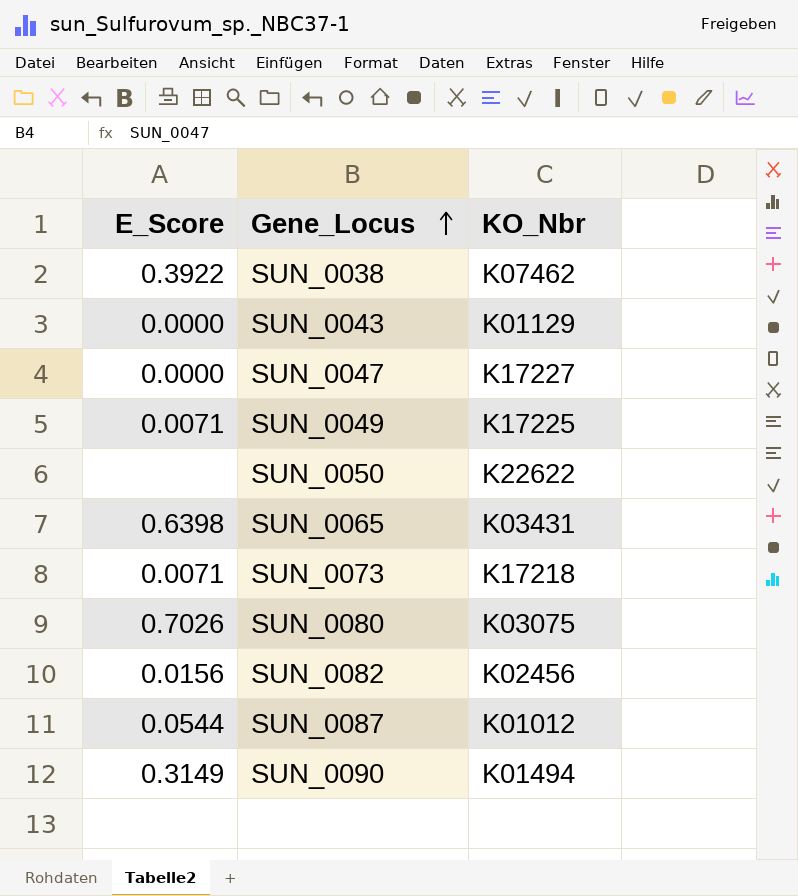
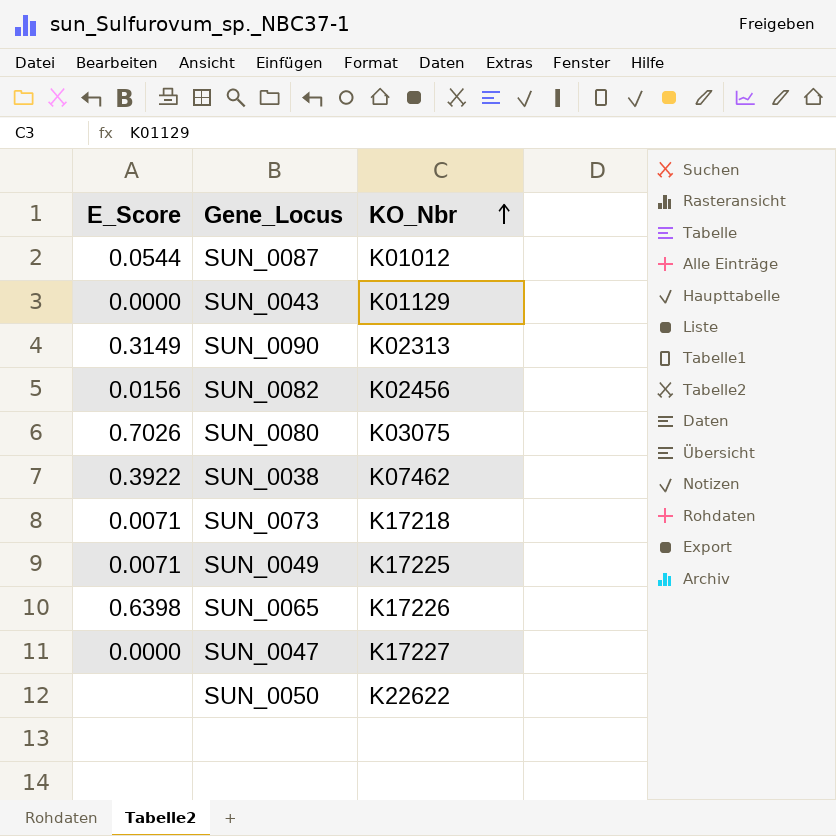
row order: Gene_Locus ascending -> KO_Nbr ascending
SUN_0090 | KO_Nbr: K01494 -> K02313
SUN_0065 | KO_Nbr: K03431 -> K17226

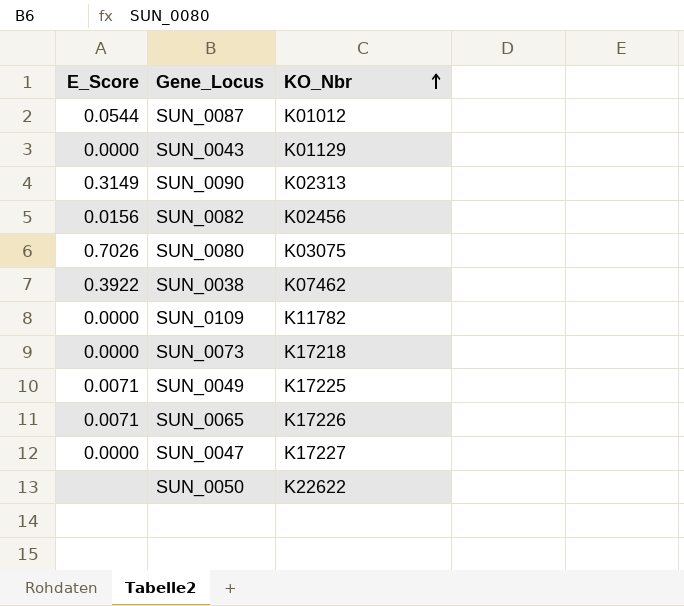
row SUN_0109: none -> 0.0000 | K11782
SUN_0073 | E_Score: 0.0071 -> 0.0000
SUN_0065 | E_Score: 0.6398 -> 0.0071

